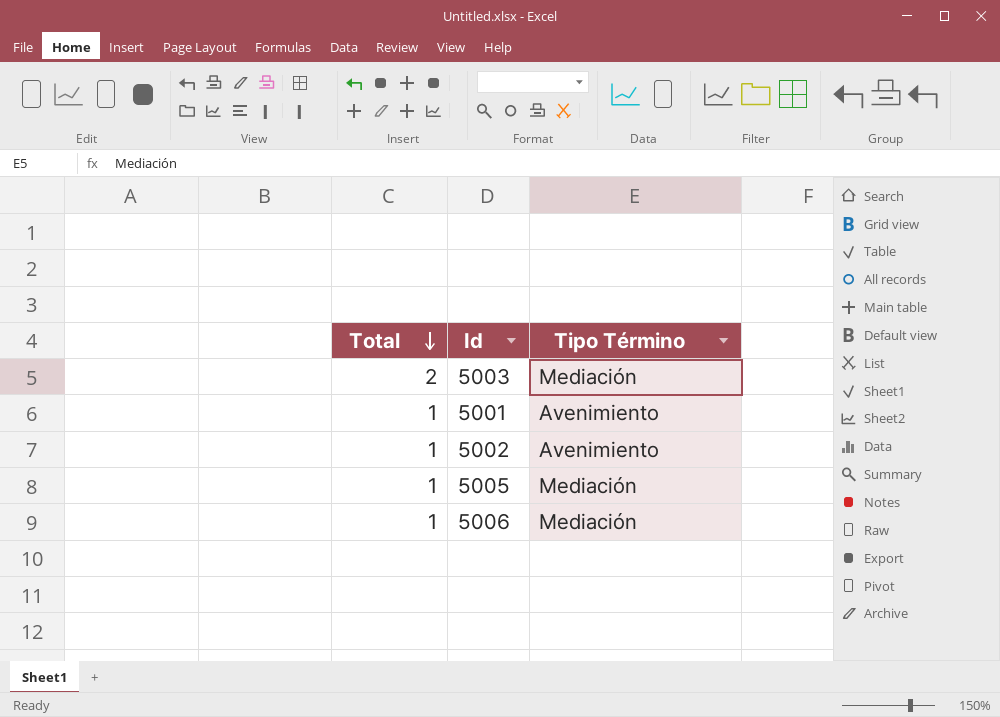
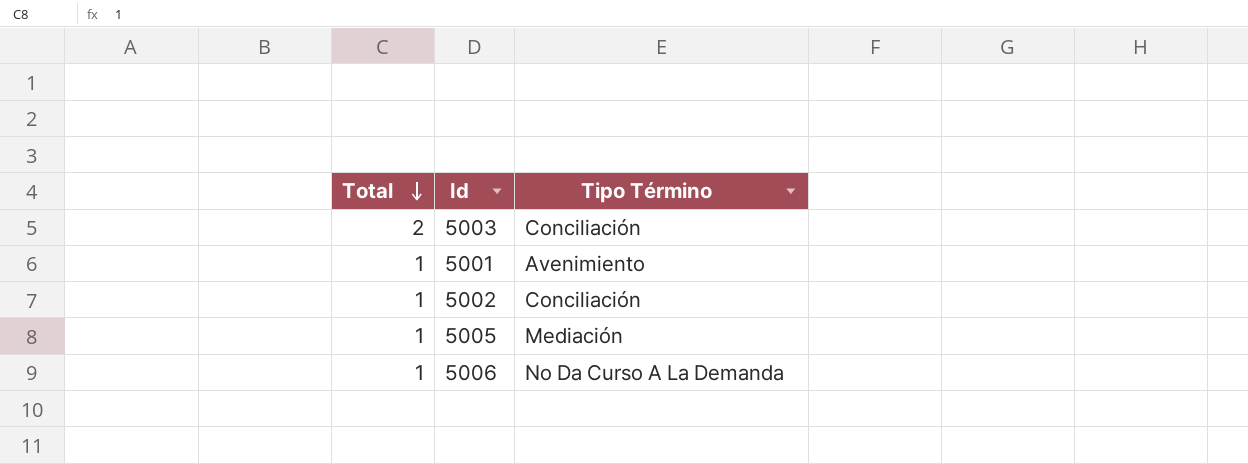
5003 | Tipo Término: Mediación -> Conciliación
5002 | Tipo Término: Avenimiento -> Conciliación
5006 | Tipo Término: Mediación -> No Da Curso A La Demanda

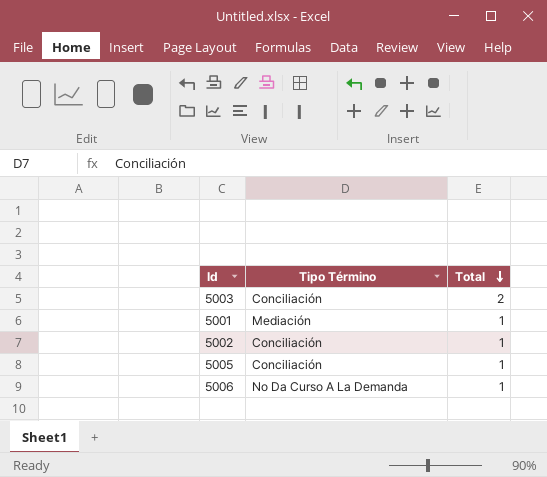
column Total | position: 1 -> 3
5001 | Tipo Término: Avenimiento -> Mediación
5005 | Tipo Término: Mediación -> Conciliación

